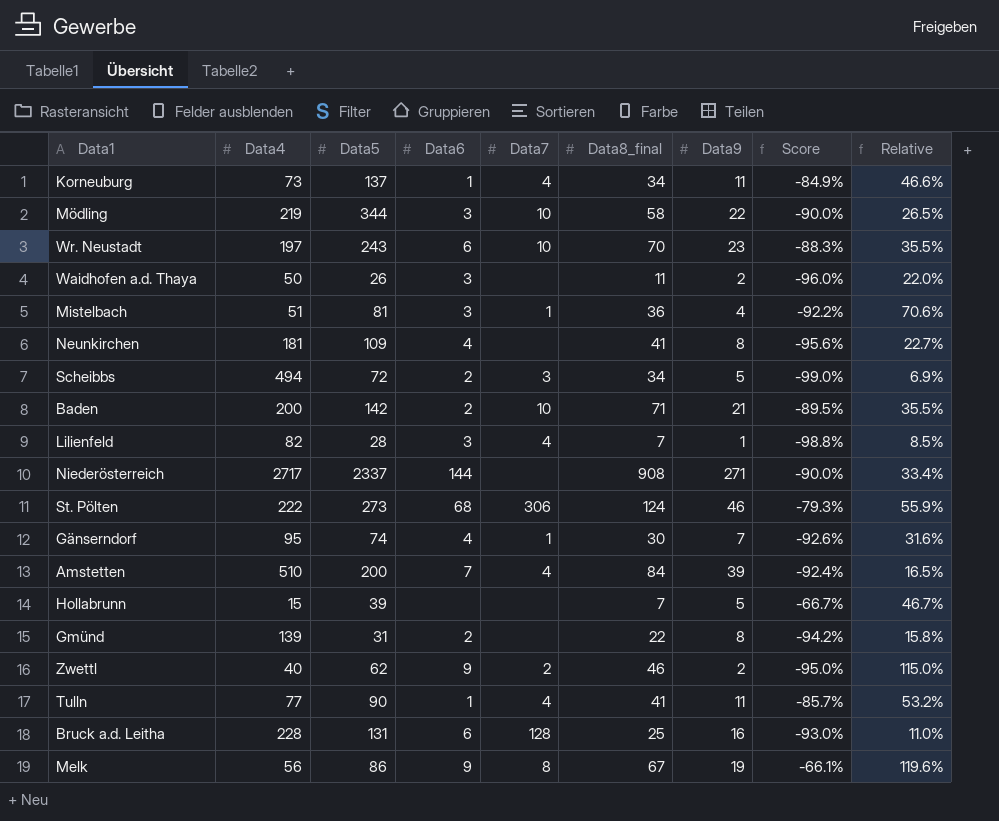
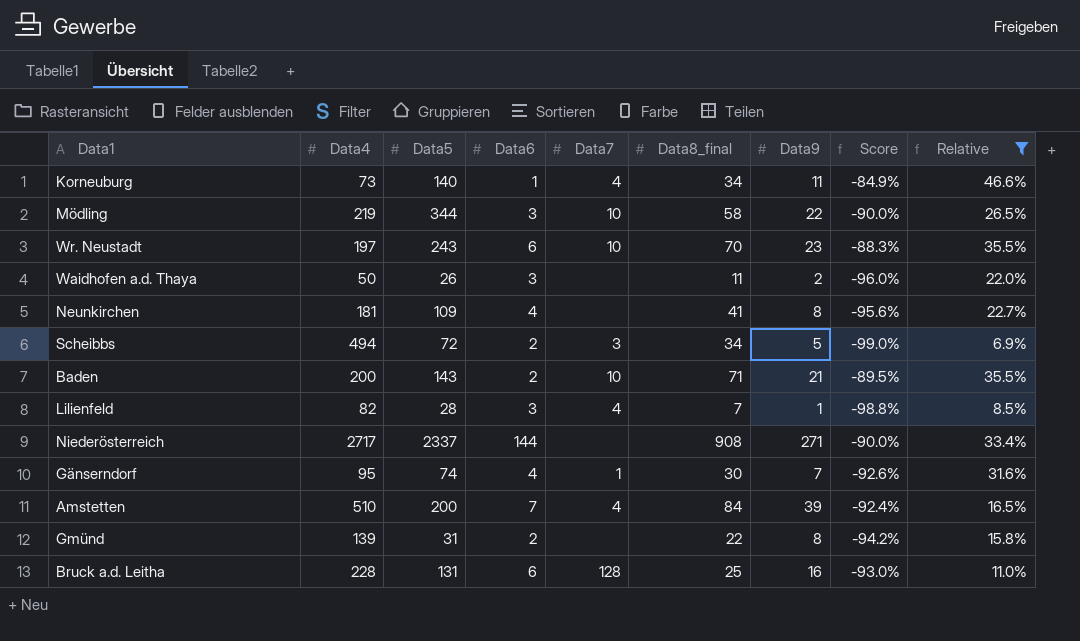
filter: none -> Relative <= 46.6%
Korneuburg | Data5: 137 -> 140
Baden | Data5: 142 -> 143

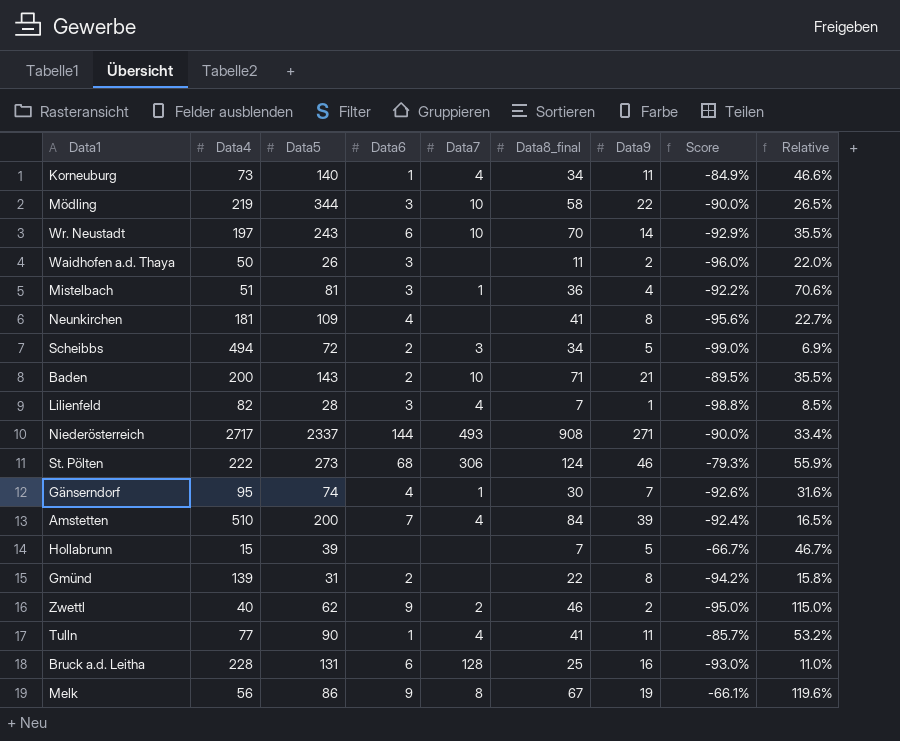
filter: Relative <= 46.6% -> none
Wr. Neustadt | Data9: 23 -> 14
Wr. Neustadt | Score: -88.3% -> -92.9%
Niederösterreich | Data7: none -> 493

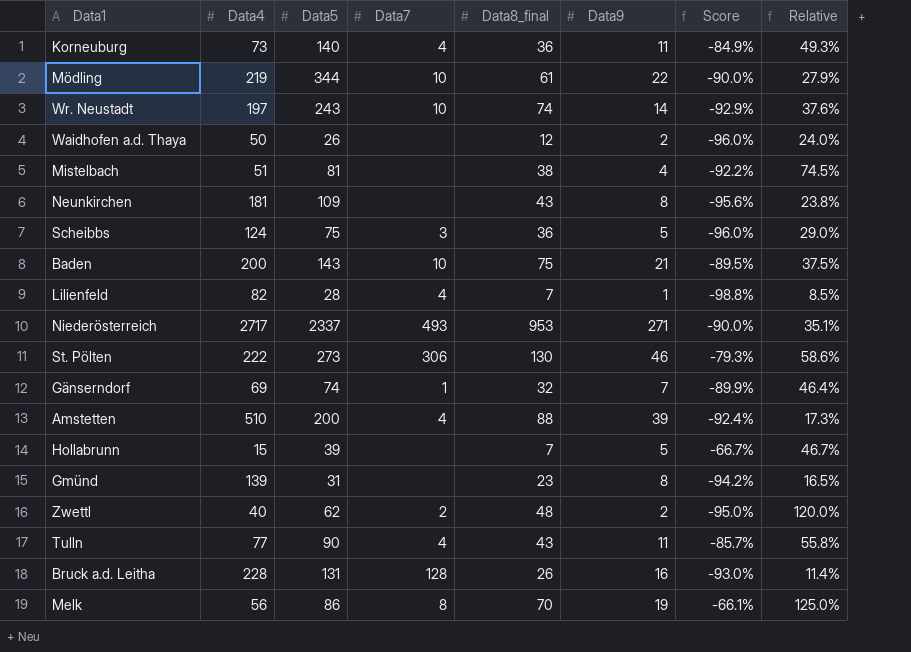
column Data6 | position: 4 -> none
Korneuburg | Data8_final: 34 -> 36
Korneuburg | Relative: 46.6% -> 49.3%
Mödling | Data8_final: 58 -> 61
Mödling | Relative: 26.5% -> 27.9%
Wr. Neustadt | Data8_final: 70 -> 74
Wr. Neustadt | Relative: 35.5% -> 37.6%
Waidhofen a.d. Thaya | Data8_final: 11 -> 12
Waidhofen a.d. Thaya | Relative: 22.0% -> 24.0%
Mistelbach | Data7: 1 -> none
Mistelbach | Data8_final: 36 -> 38
Mistelbach | Relative: 70.6% -> 74.5%
Neunkirchen | Data8_final: 41 -> 43
Neunkirchen | Relative: 22.7% -> 23.8%
Scheibbs | Data4: 494 -> 124
Scheibbs | Data5: 72 -> 75
Scheibbs | Data8_final: 34 -> 36
Scheibbs | Score: -99.0% -> -96.0%
Scheibbs | Relative: 6.9% -> 29.0%
Baden | Data8_final: 71 -> 75
Baden | Relative: 35.5% -> 37.5%
Niederösterreich | Data8_final: 908 -> 953
Niederösterreich | Relative: 33.4% -> 35.1%
St. Pölten | Data8_final: 124 -> 130
St. Pölten | Relative: 55.9% -> 58.6%
Gänserndorf | Data4: 95 -> 69
Gänserndorf | Data8_final: 30 -> 32
Gänserndorf | Score: -92.6% -> -89.9%
Gänserndorf | Relative: 31.6% -> 46.4%
Amstetten | Data8_final: 84 -> 88
Amstetten | Relative: 16.5% -> 17.3%
Gmünd | Data8_final: 22 -> 23
Gmünd | Relative: 15.8% -> 16.5%
Zwettl | Data8_final: 46 -> 48
Zwettl | Relative: 115.0% -> 120.0%
Tulln | Data8_final: 41 -> 43
Tulln | Relative: 53.2% -> 55.8%
Bruck a.d. Leitha | Data8_final: 25 -> 26
Bruck a.d. Leitha | Relative: 11.0% -> 11.4%
Melk | Data8_final: 67 -> 70
Melk | Relative: 119.6% -> 125.0%

